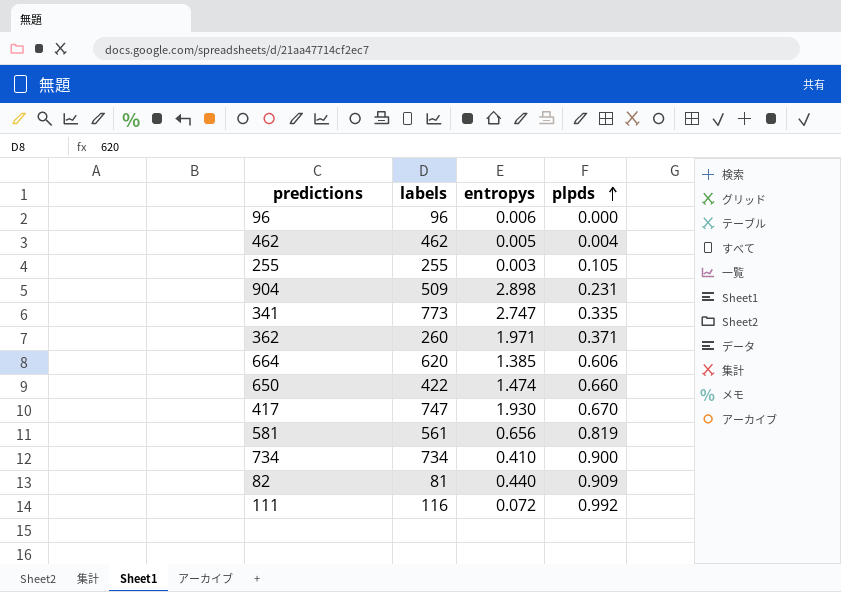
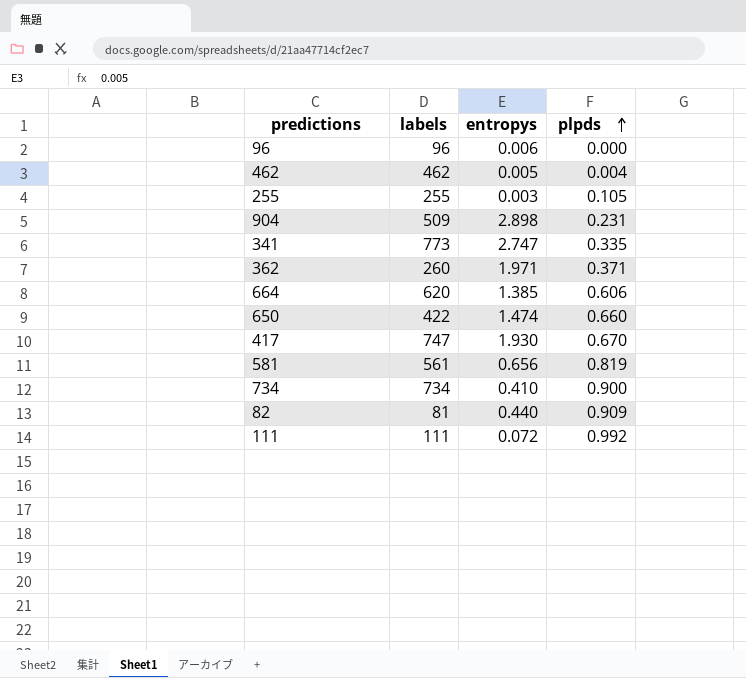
111 | labels: 116 -> 111

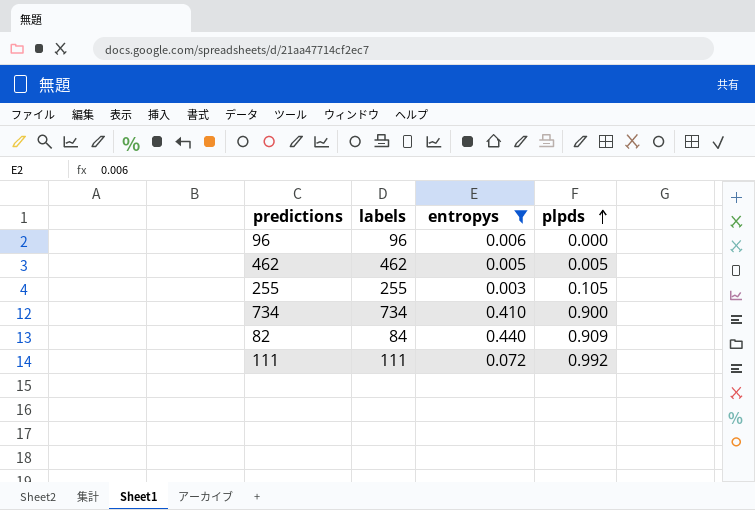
filter: none -> entropys <= 0.440
462 | plpds: 0.004 -> 0.005
82 | labels: 81 -> 84

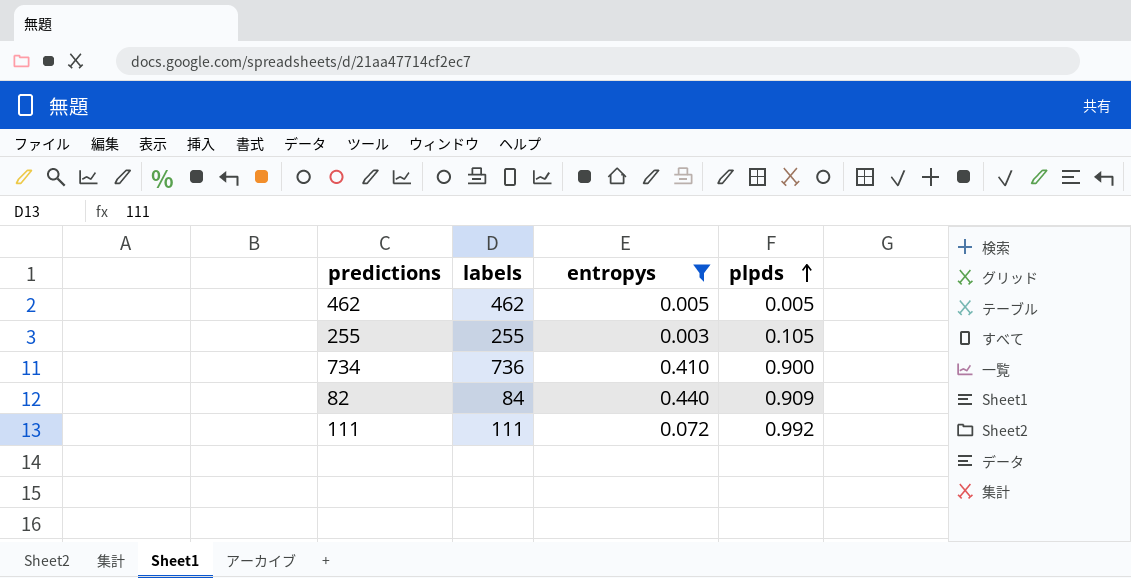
row 96: 96 | 0.006 | 0.000 -> none
734 | labels: 734 -> 736

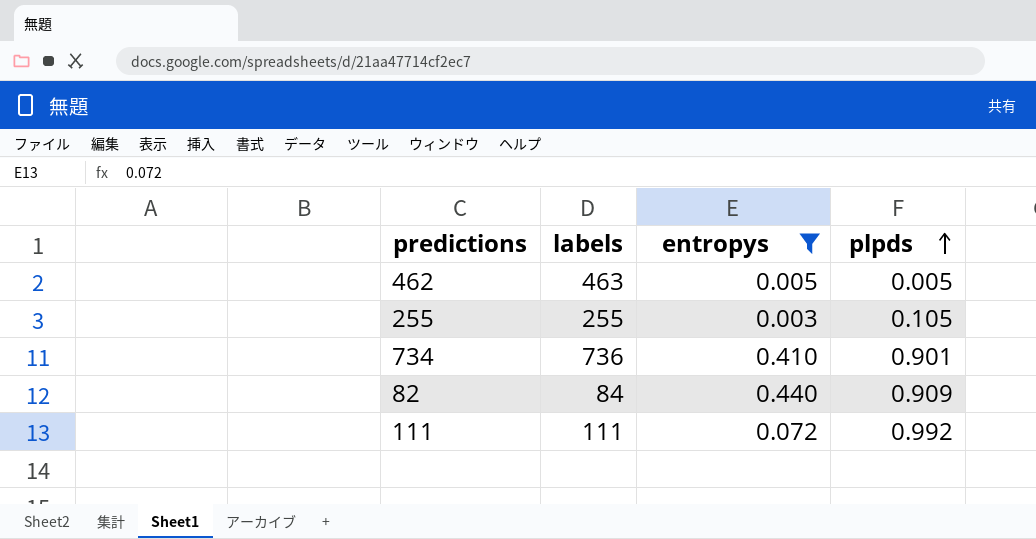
462 | labels: 462 -> 463
734 | plpds: 0.900 -> 0.901

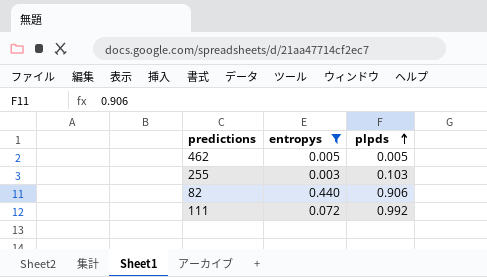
column labels | position: 2 -> none
row 734: 736 | 0.410 | 0.901 -> none
255 | plpds: 0.105 -> 0.103
82 | plpds: 0.909 -> 0.906

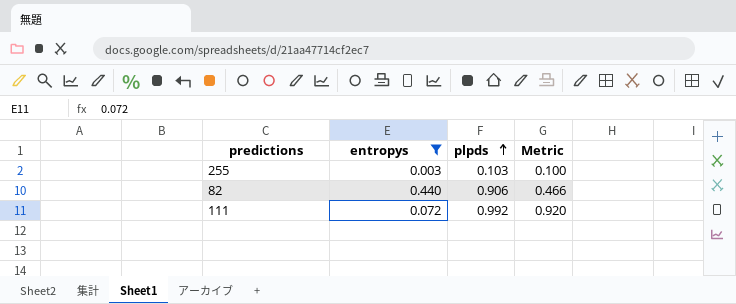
column Metric | formula: none -> [plpds] - [entropys]
row 462: 0.005 | 0.005 -> none

